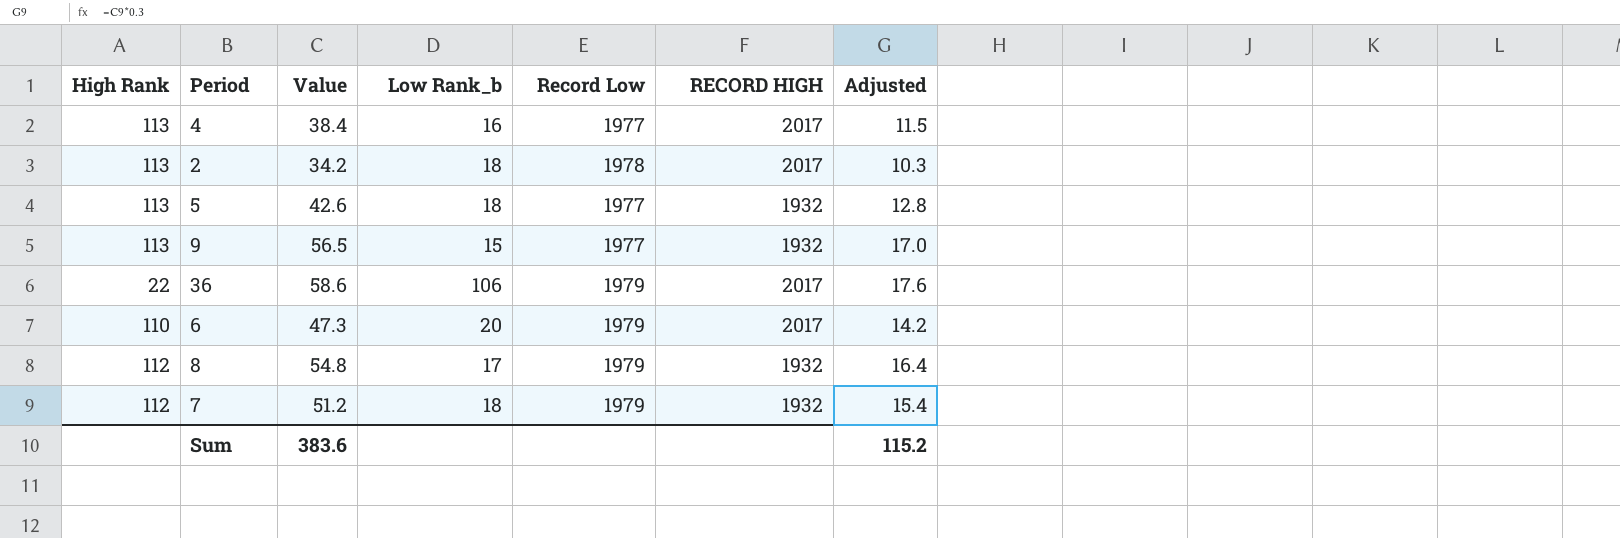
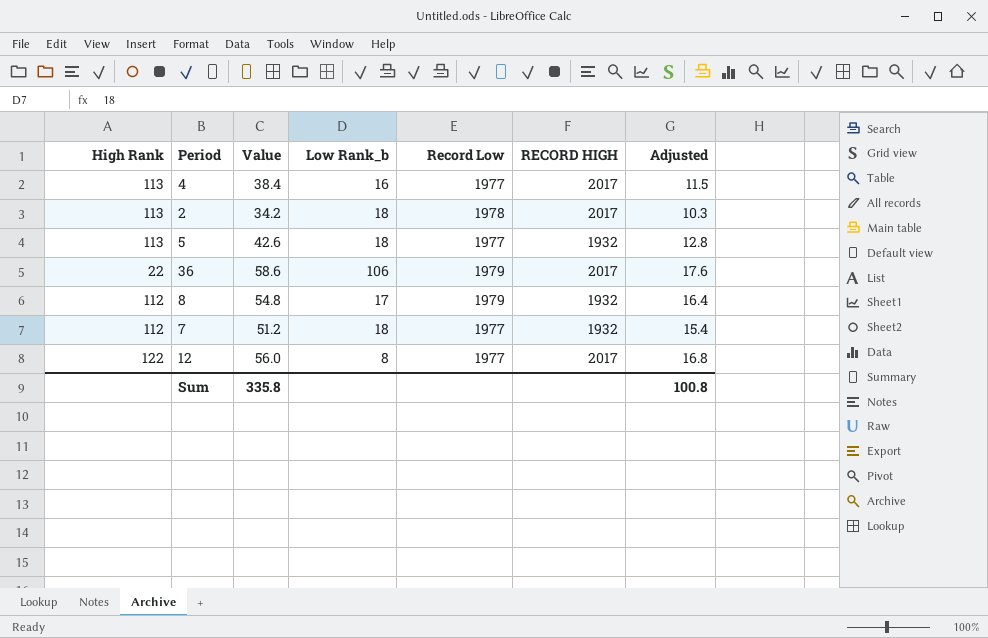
row 9: 113 | 56.5 | 15 | 1977 | 1932 | 17.0 -> none
row 6: 110 | 47.3 | 20 | 1979 | 2017 | 14.2 -> none
7 | Record Low: 1979 -> 1977
row 12: none -> 122 | 56.0 | 8 | 1977 | 2017 | 16.8
Sum | Value: 383.6 -> 335.8
Sum | Adjusted: 115.2 -> 100.8

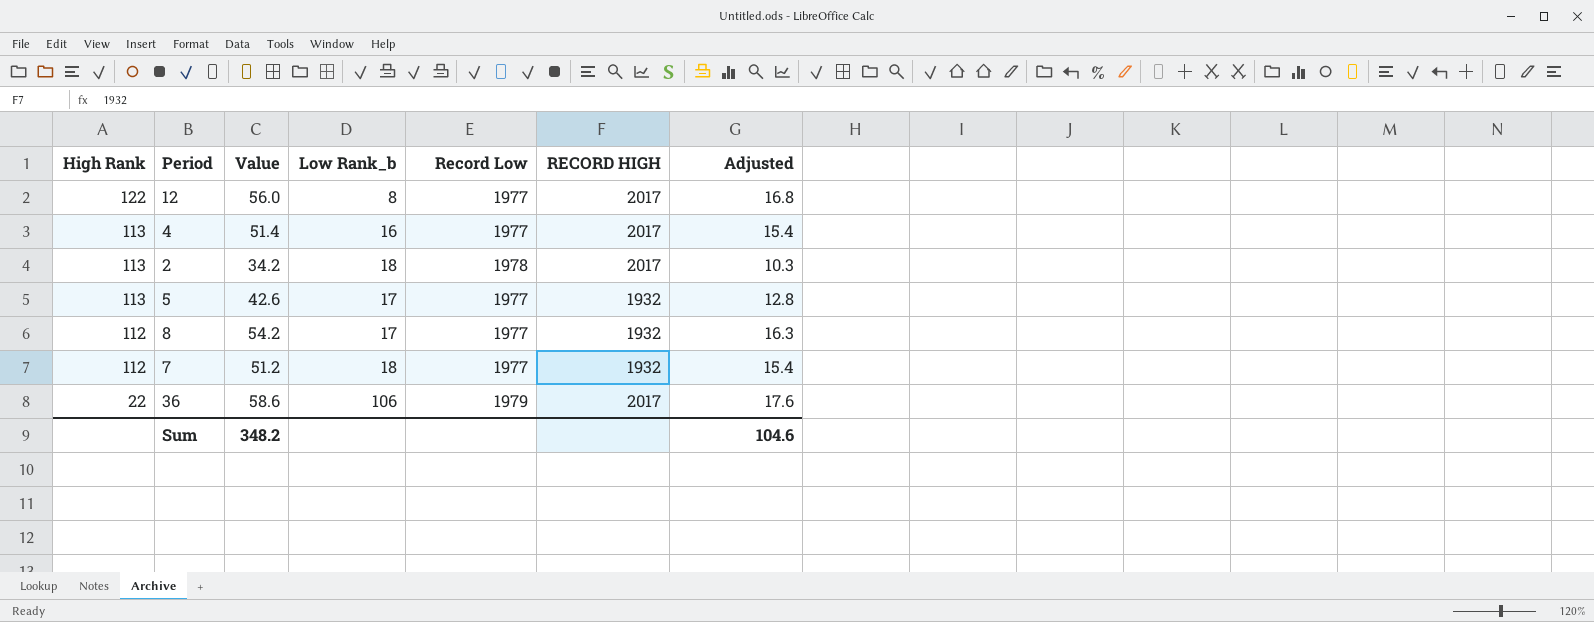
row order: none -> High Rank descending
4 | Value: 38.4 -> 51.4
4 | Adjusted: 11.5 -> 15.4
5 | Low Rank_b: 18 -> 17
8 | Value: 54.8 -> 54.2
8 | Record Low: 1979 -> 1977
8 | Adjusted: 16.4 -> 16.3
Sum | Value: 335.8 -> 348.2
Sum | Adjusted: 100.8 -> 104.6

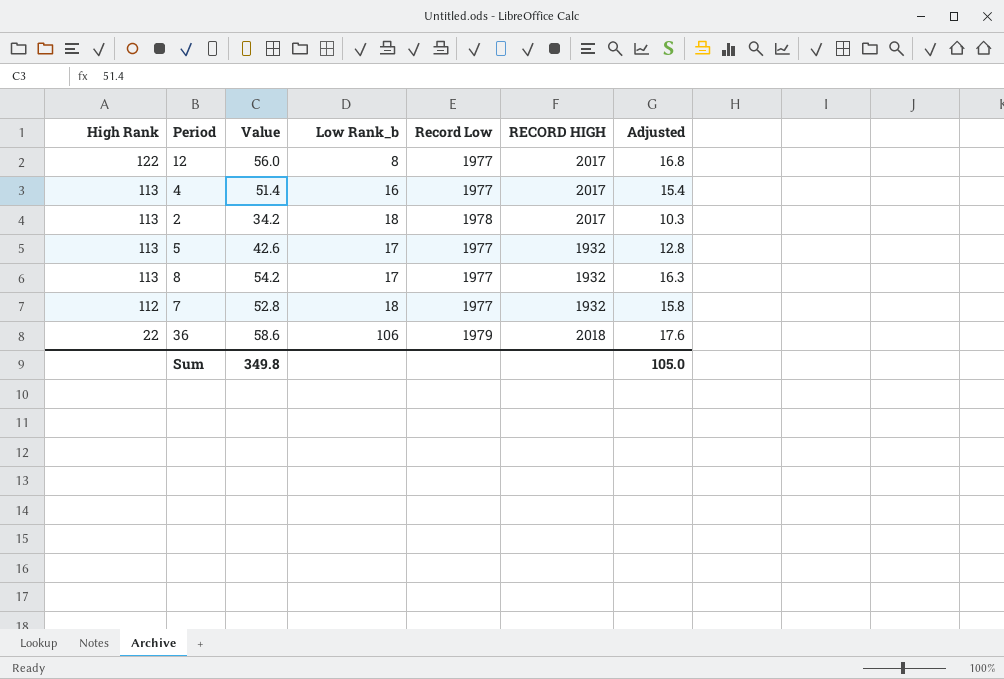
8 | High Rank: 112 -> 113
7 | Value: 51.2 -> 52.8
7 | Adjusted: 15.4 -> 15.8
36 | RECORD HIGH: 2017 -> 2018
Sum | Value: 348.2 -> 349.8
Sum | Adjusted: 104.6 -> 105.0

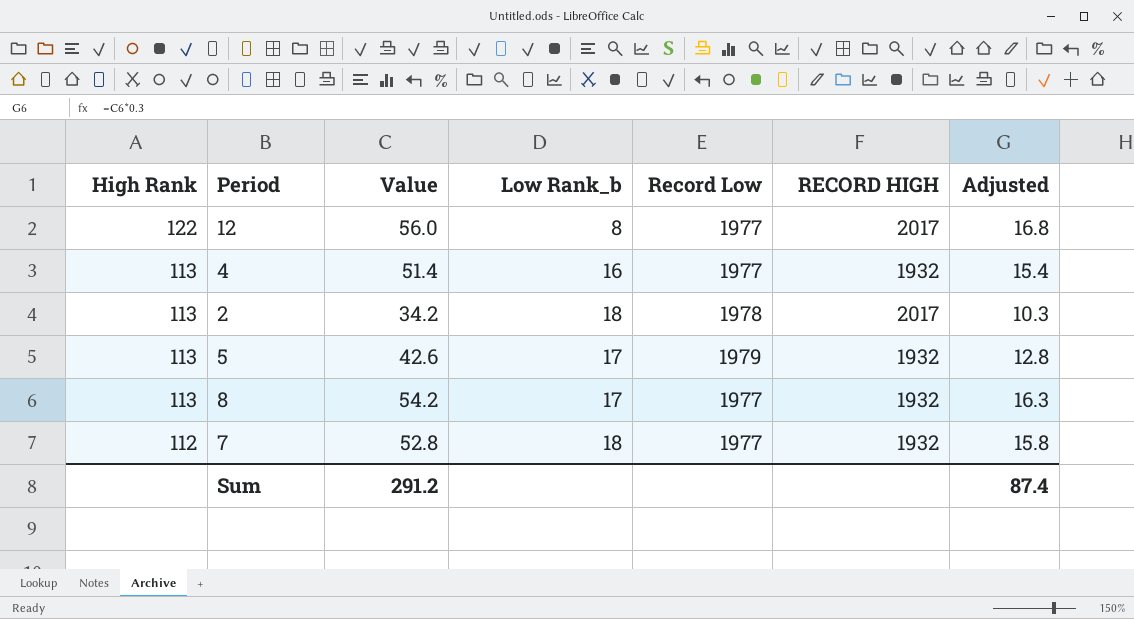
row 36: 22 | 58.6 | 106 | 1979 | 2018 | 17.6 -> none
4 | RECORD HIGH: 2017 -> 1932
5 | Record Low: 1977 -> 1979
Sum | Value: 349.8 -> 291.2
Sum | Adjusted: 105.0 -> 87.4

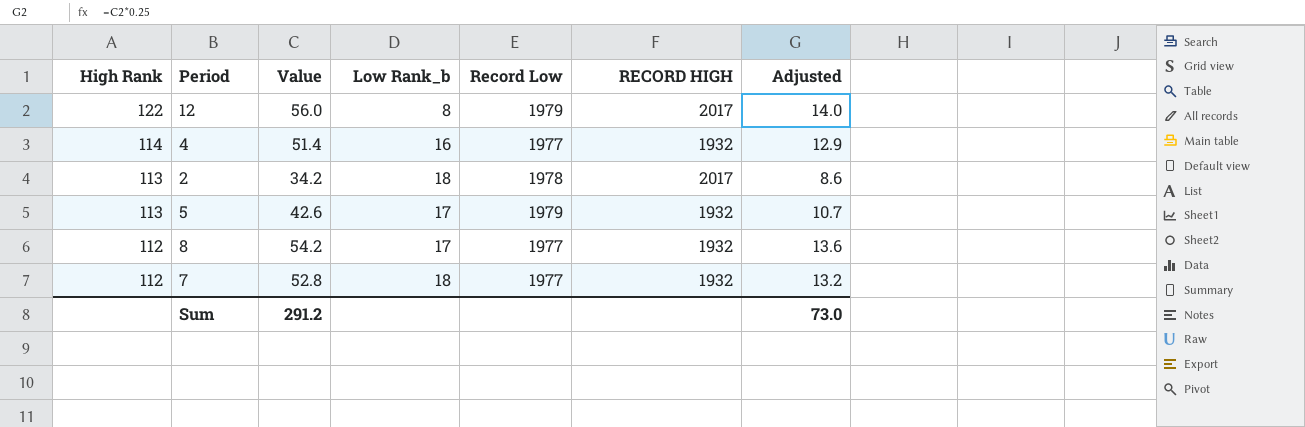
column Adjusted | formula: [Value] * 0.3 -> [Value] * 0.25
12 | Record Low: 1977 -> 1979
4 | High Rank: 113 -> 114
8 | High Rank: 113 -> 112
Sum | Adjusted: 87.4 -> 73.0

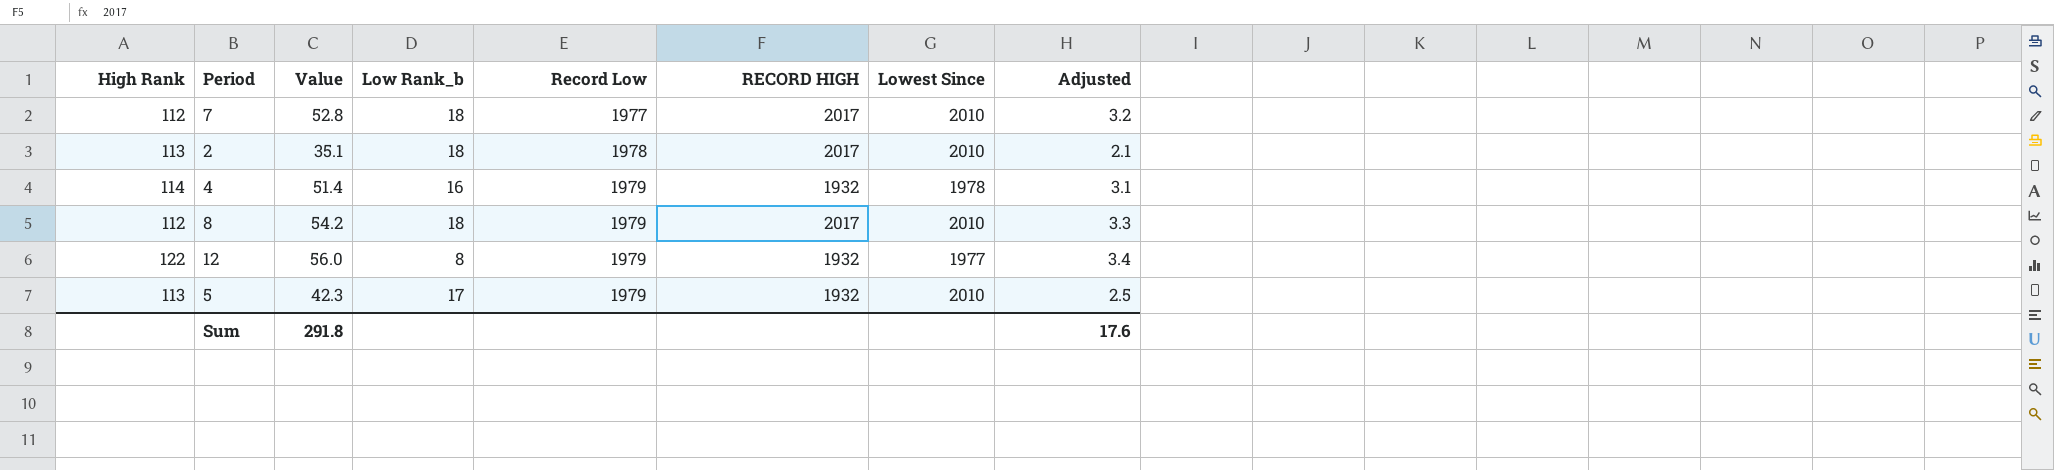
row order: High Rank descending -> Record Low ascending
column Lowest Since | position: none -> 7
column Adjusted | formula: [Value] * 0.25 -> [Value] * 0.06
7 | RECORD HIGH: 1932 -> 2017
2 | Value: 34.2 -> 35.1
4 | Record Low: 1977 -> 1979
8 | Low Rank_b: 17 -> 18
8 | Record Low: 1977 -> 1979
8 | RECORD HIGH: 1932 -> 2017
12 | RECORD HIGH: 2017 -> 1932
5 | Value: 42.6 -> 42.3
Sum | Value: 291.2 -> 291.8
Sum | Adjusted: 73.0 -> 17.6

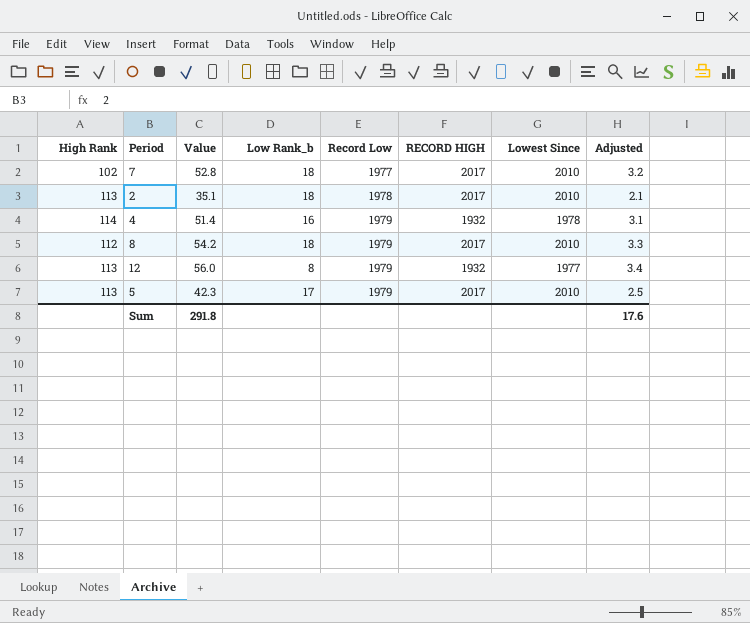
7 | High Rank: 112 -> 102
12 | High Rank: 122 -> 113
5 | RECORD HIGH: 1932 -> 2017

